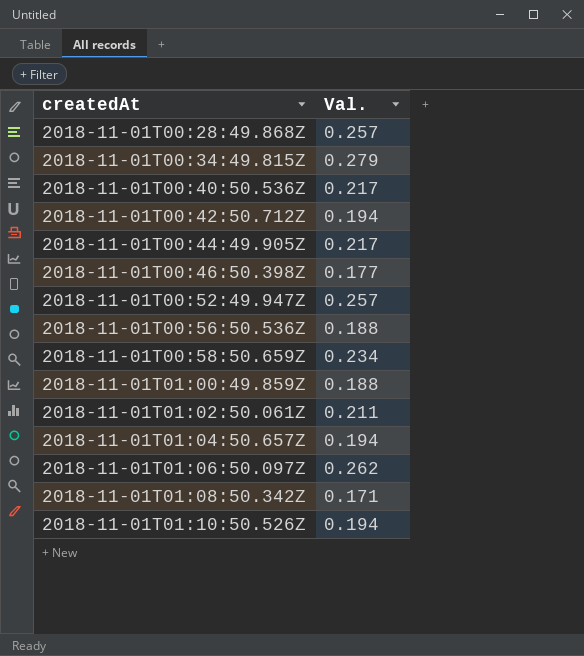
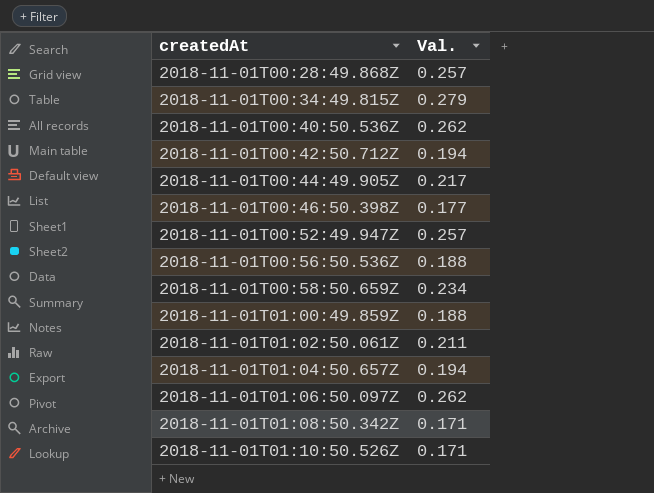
2018-11-01T00:40:50.536Z | Val.: 0.217 -> 0.262
2018-11-01T01:10:50.526Z | Val.: 0.194 -> 0.171

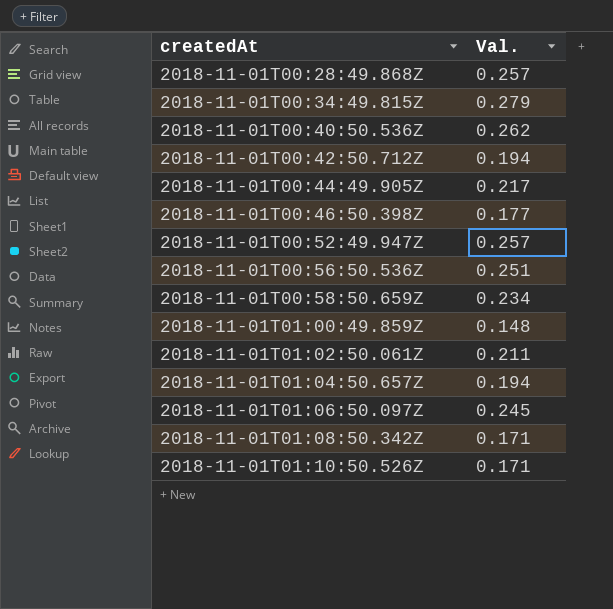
2018-11-01T00:56:50.536Z | Val.: 0.188 -> 0.251
2018-11-01T01:00:49.859Z | Val.: 0.188 -> 0.148
2018-11-01T01:06:50.097Z | Val.: 0.262 -> 0.245

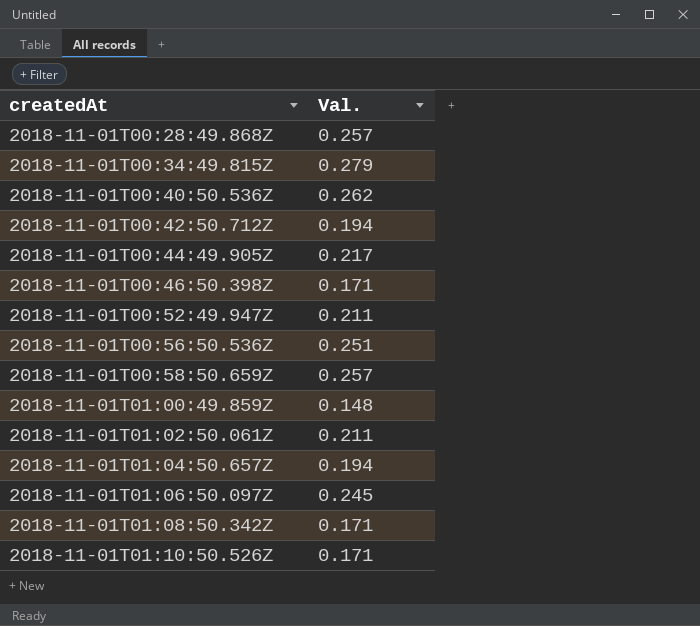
2018-11-01T00:46:50.398Z | Val.: 0.177 -> 0.171
2018-11-01T00:52:49.947Z | Val.: 0.257 -> 0.211
2018-11-01T00:58:50.659Z | Val.: 0.234 -> 0.257

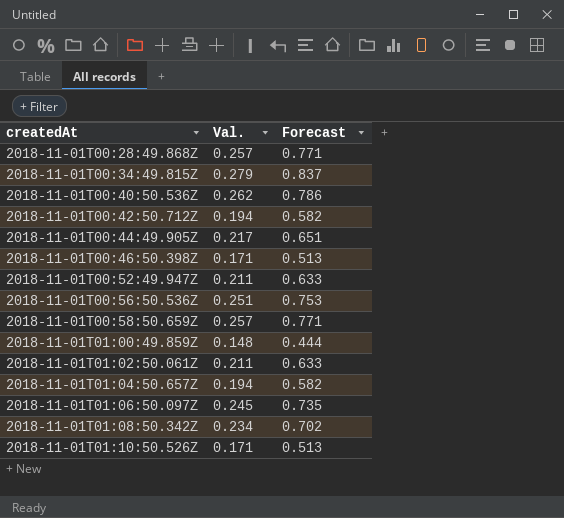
column Forecast | formula: none -> [Val.] * 3
2018-11-01T01:08:50.342Z | Val.: 0.171 -> 0.234

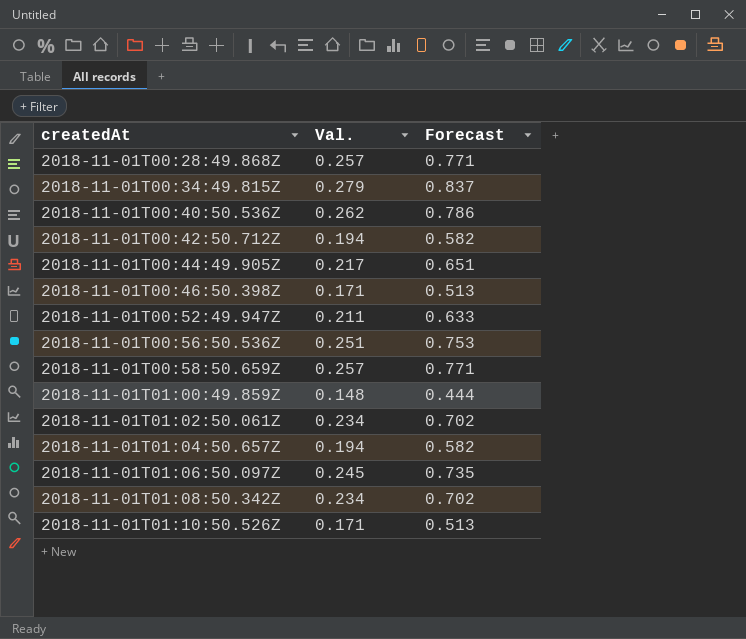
2018-11-01T01:02:50.061Z | Val.: 0.211 -> 0.234
2018-11-01T01:02:50.061Z | Forecast: 0.633 -> 0.702

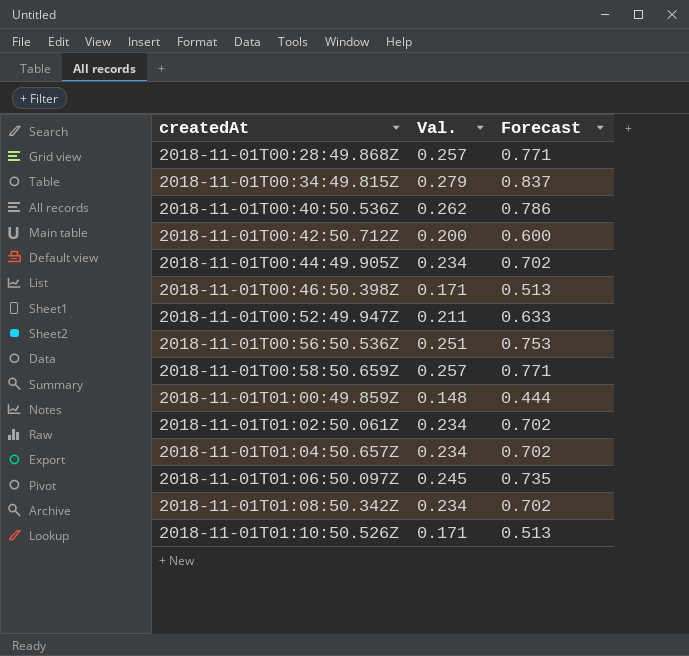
2018-11-01T00:42:50.712Z | Val.: 0.194 -> 0.200
2018-11-01T00:42:50.712Z | Forecast: 0.582 -> 0.600
2018-11-01T00:44:49.905Z | Val.: 0.217 -> 0.234
2018-11-01T00:44:49.905Z | Forecast: 0.651 -> 0.702
2018-11-01T01:04:50.657Z | Val.: 0.194 -> 0.234
2018-11-01T01:04:50.657Z | Forecast: 0.582 -> 0.702

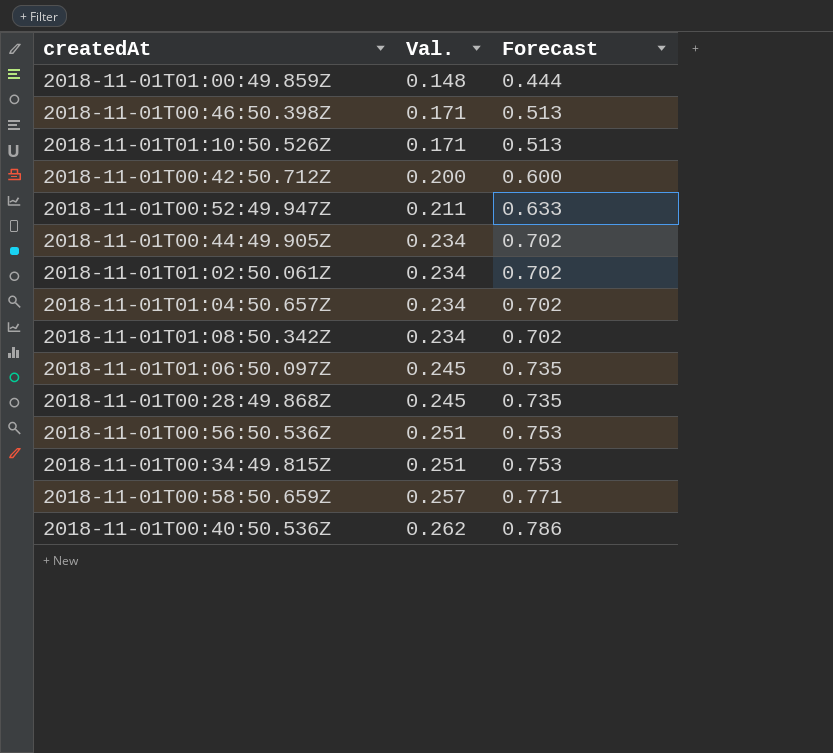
row order: createdAt ascending -> Val. ascending
2018-11-01T00:28:49.868Z | Val.: 0.257 -> 0.245
2018-11-01T00:28:49.868Z | Forecast: 0.771 -> 0.735
2018-11-01T00:34:49.815Z | Val.: 0.279 -> 0.251
2018-11-01T00:34:49.815Z | Forecast: 0.837 -> 0.753

